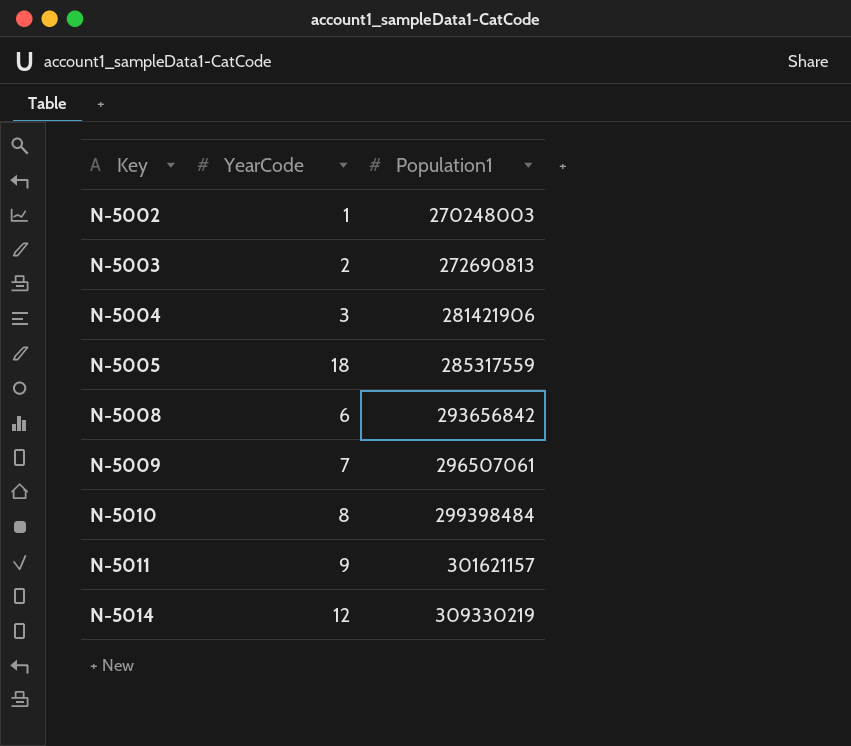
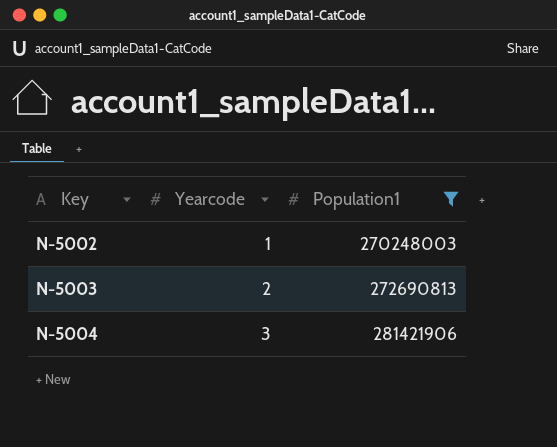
filter: none -> Population1 <= 281421906
column name: YearCode -> Yearcode

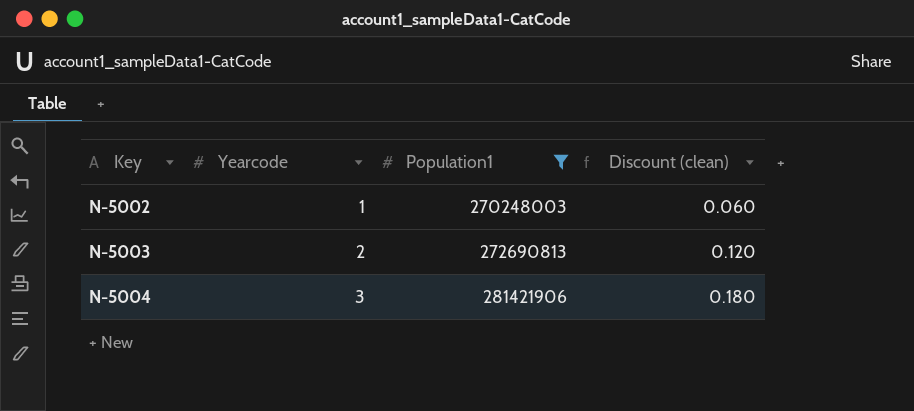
column Discount (clean) | formula: none -> [Yearcode] * 0.06

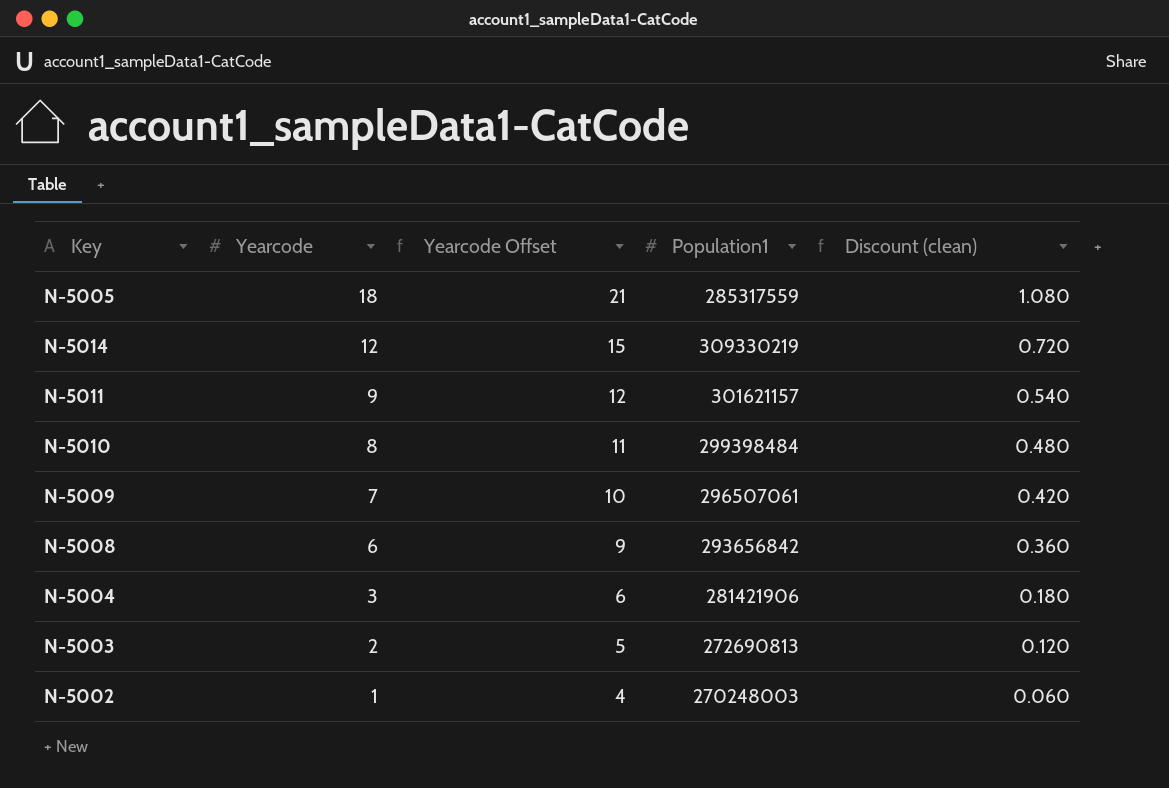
filter: Population1 <= 281421906 -> none
row order: Key ascending -> Yearcode descending
column Yearcode Offset | formula: none -> [Yearcode] + 3

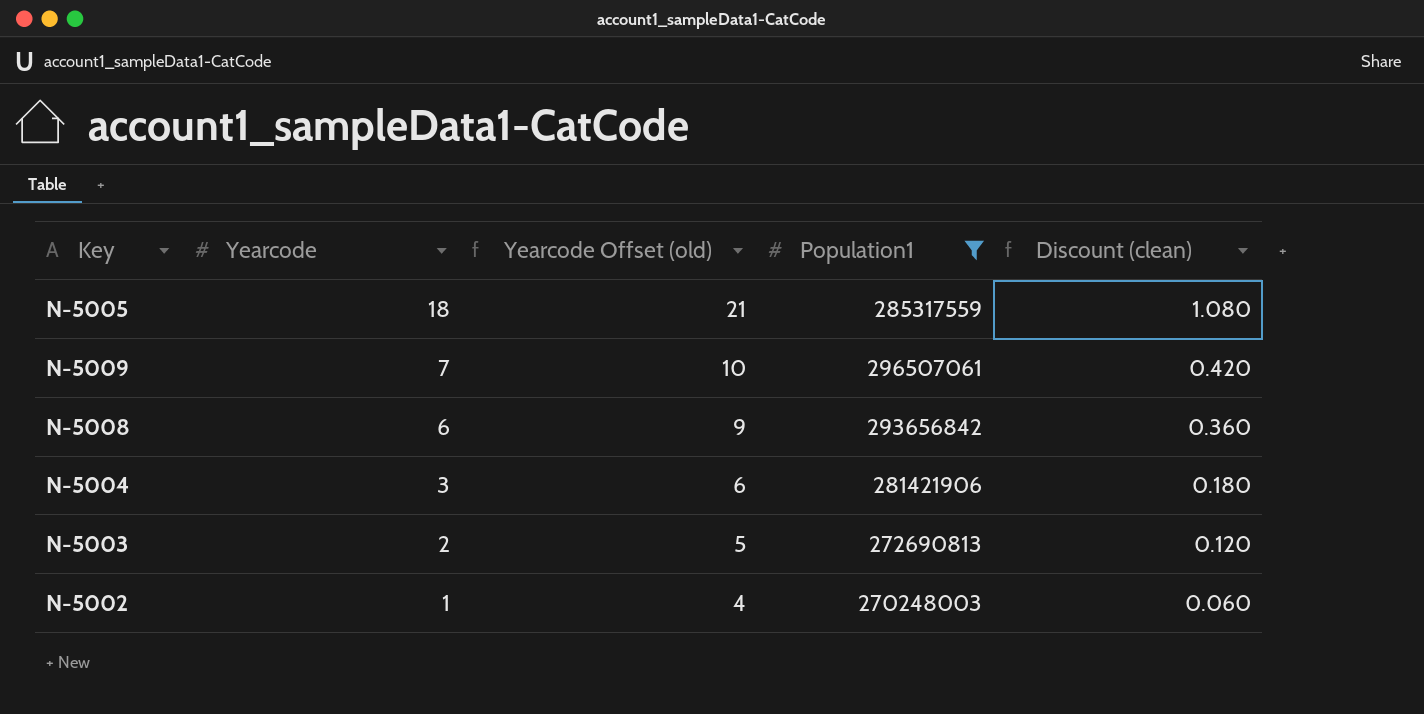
filter: none -> Population1 <= 296507061
column name: Yearcode Offset -> Yearcode Offset (old)

